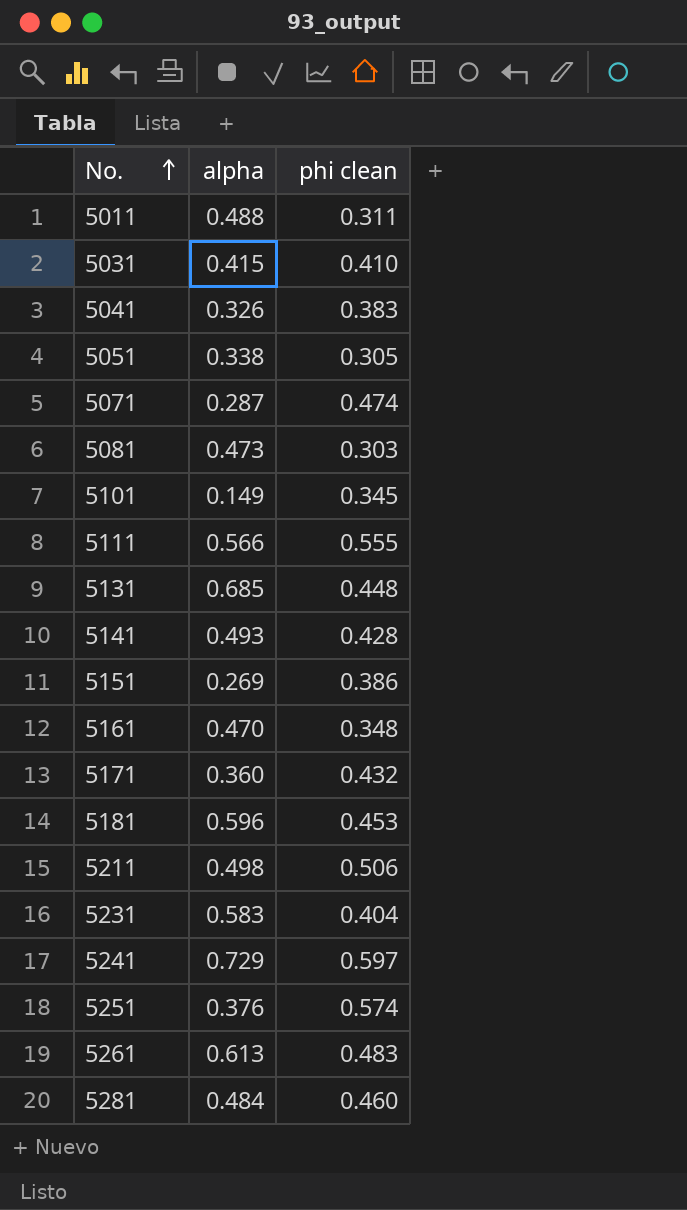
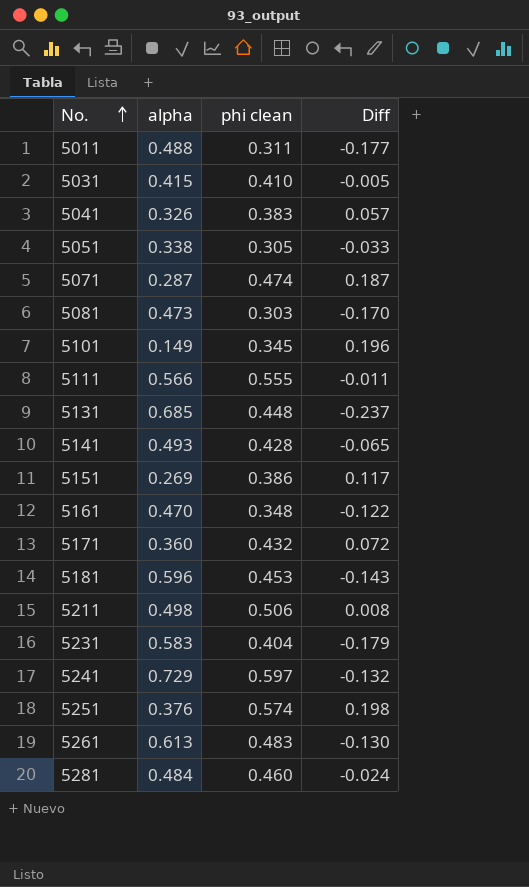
column Diff | formula: none -> [phi clean] - [alpha]

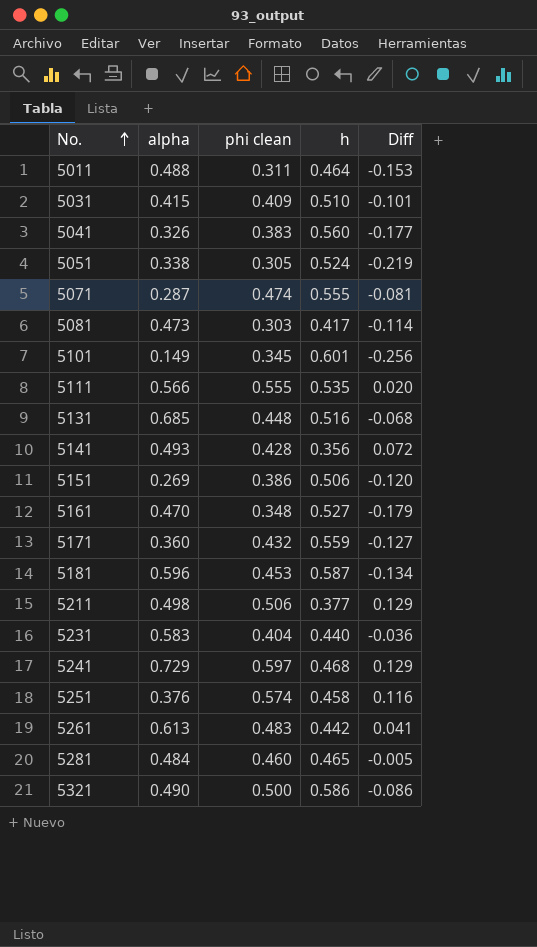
column h | position: none -> 4
column Diff | formula: [phi clean] - [alpha] -> [phi clean] - [h]
5031 | phi clean: 0.410 -> 0.409
row 5321: none -> 0.490 | 0.500 | 0.586 | -0.086

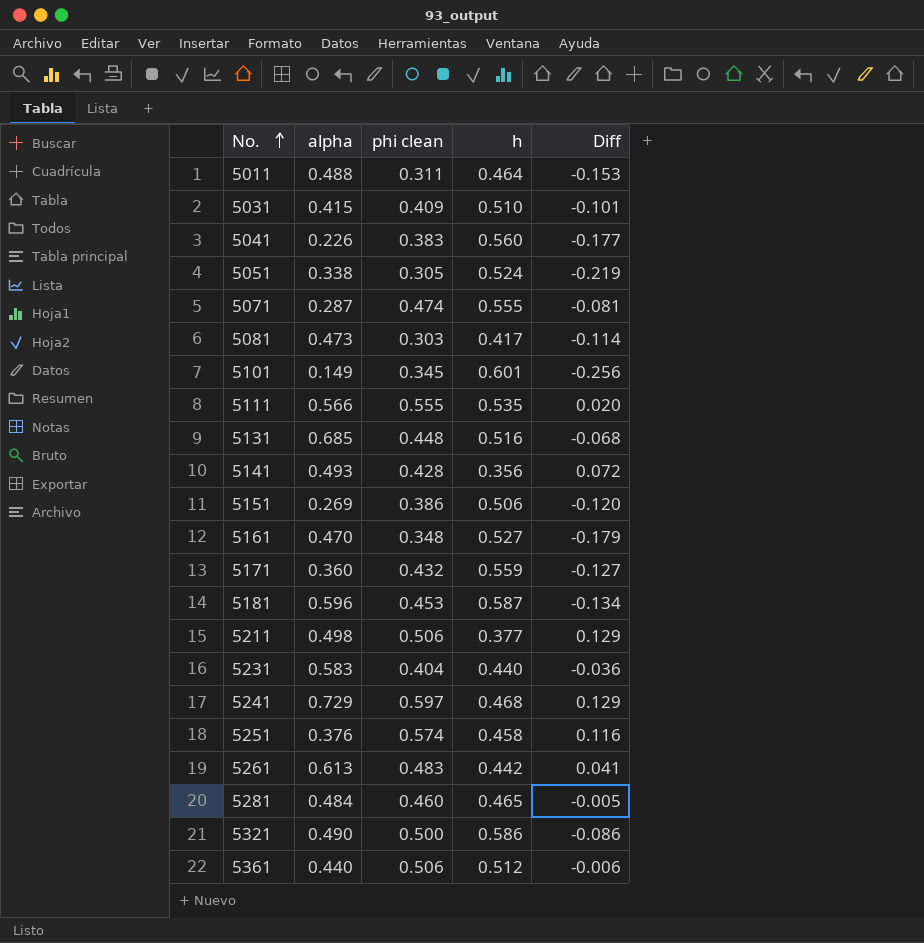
5041 | alpha: 0.326 -> 0.226
row 5361: none -> 0.440 | 0.506 | 0.512 | -0.006

